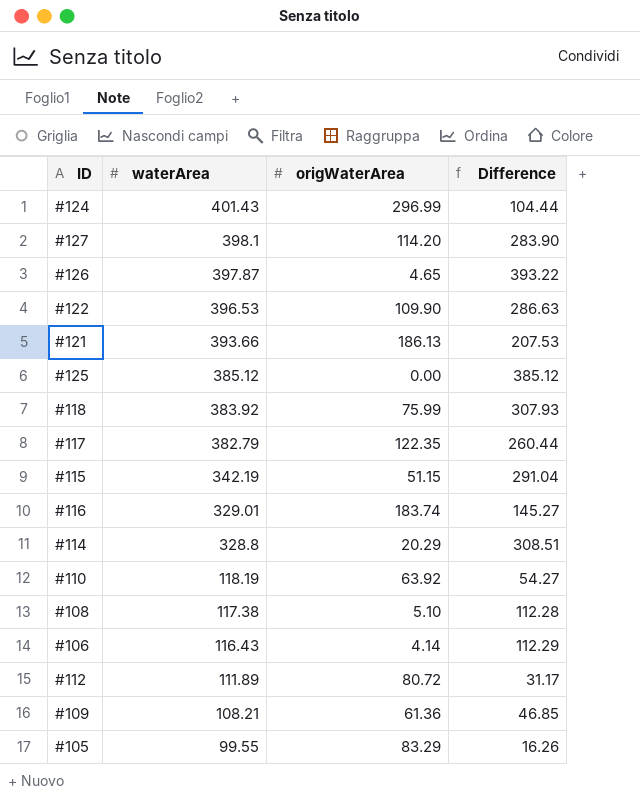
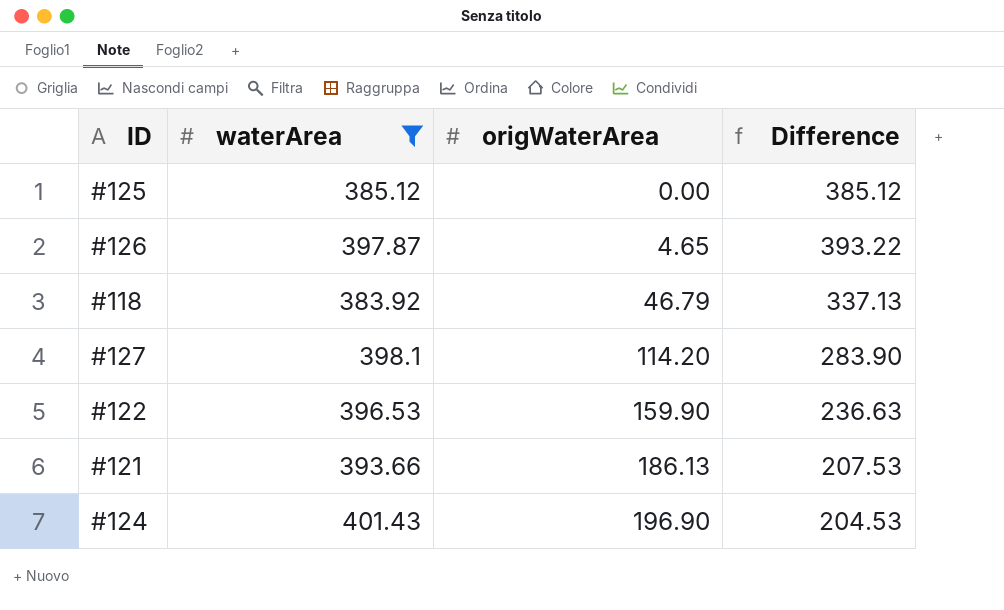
filter: none -> waterArea >= 383.92
row order: waterArea descending -> origWaterArea ascending
#118 | origWaterArea: 75.99 -> 46.79
#118 | Difference: 307.93 -> 337.13
#122 | origWaterArea: 109.90 -> 159.90
#122 | Difference: 286.63 -> 236.63
#124 | origWaterArea: 296.99 -> 196.90
#124 | Difference: 104.44 -> 204.53

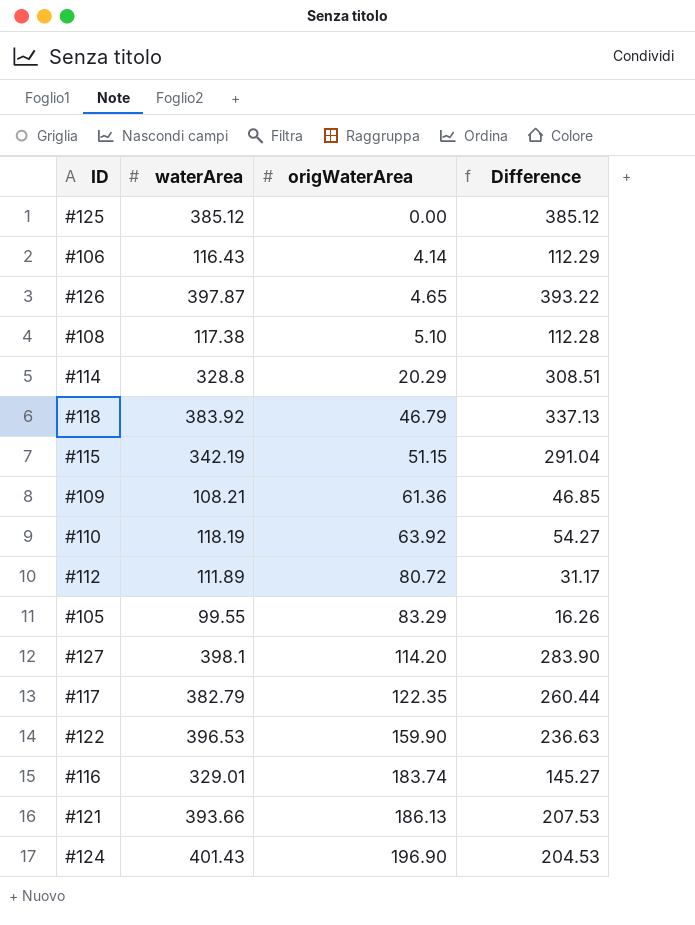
filter: waterArea >= 383.92 -> none

